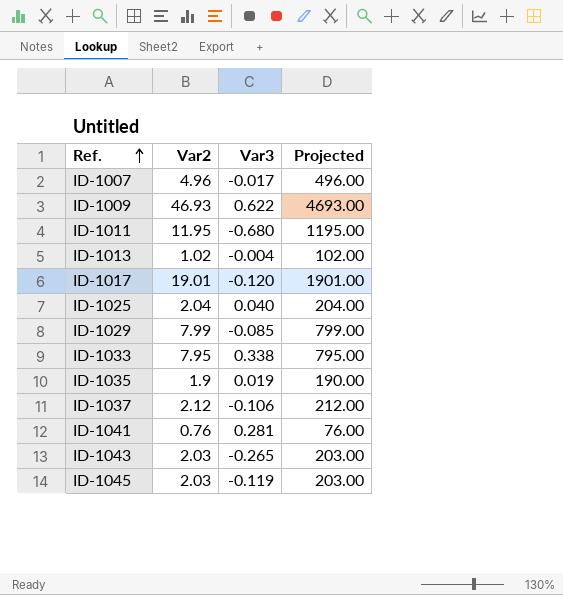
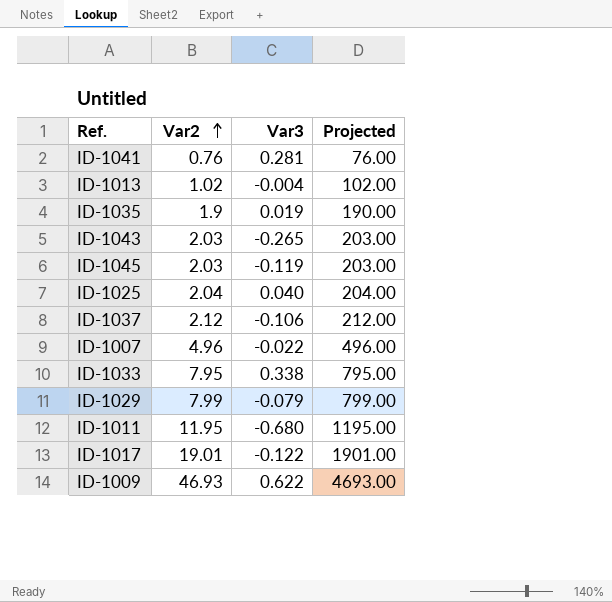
row order: Ref. ascending -> Var2 ascending
ID-1007 | Var3: -0.017 -> -0.022
ID-1029 | Var3: -0.085 -> -0.079
ID-1017 | Var3: -0.120 -> -0.122

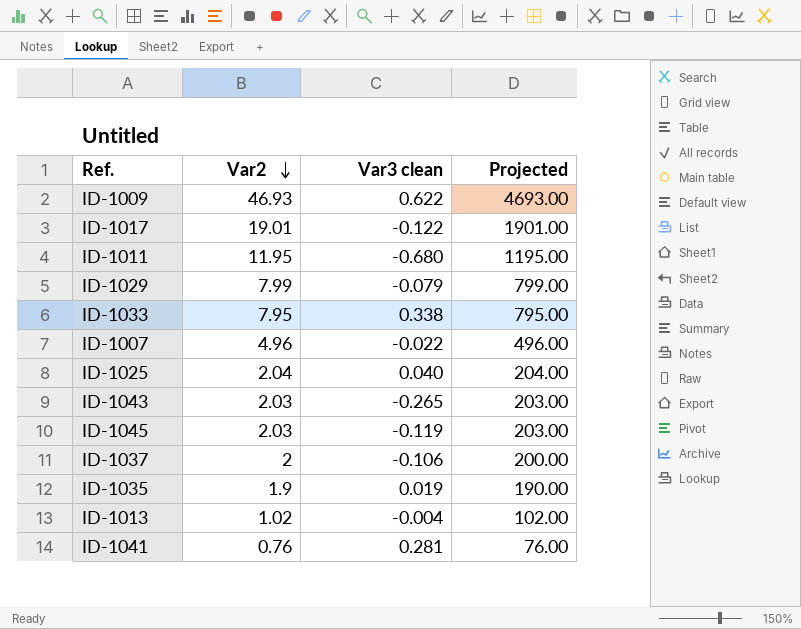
row order: Var2 ascending -> Var2 descending
column name: Var3 -> Var3 clean
ID-1037 | Var2: 2.12 -> 2
ID-1037 | Projected: 212.00 -> 200.00

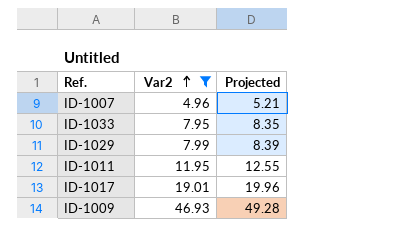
filter: none -> Var2 >= 4.96
row order: Var2 descending -> Var2 ascending
column Var3 clean | position: 3 -> none
column Projected | formula: [Var2] * 100 -> [Var2] * 1.05

